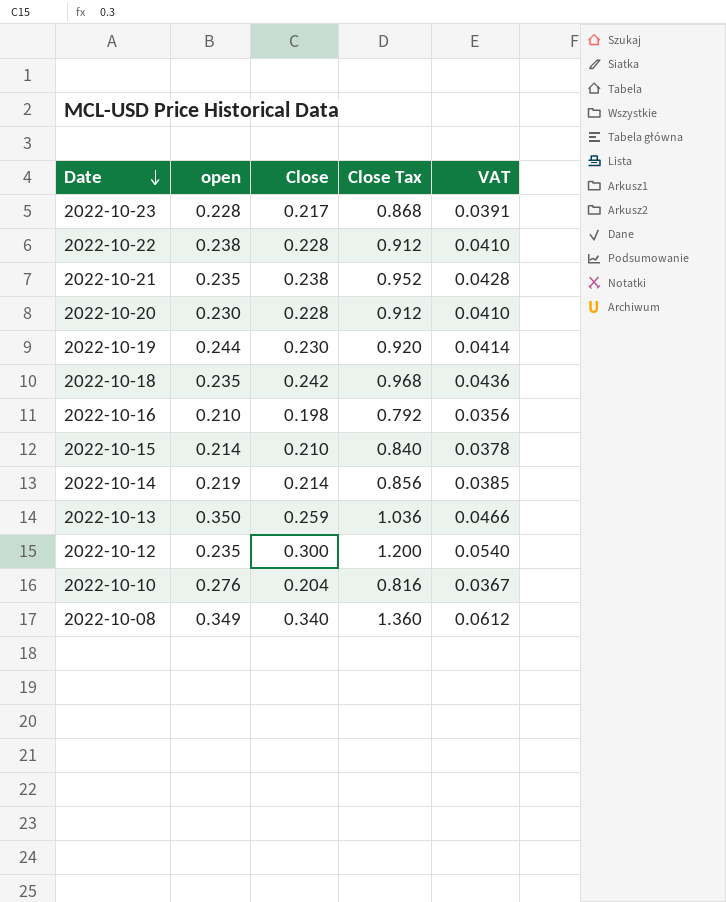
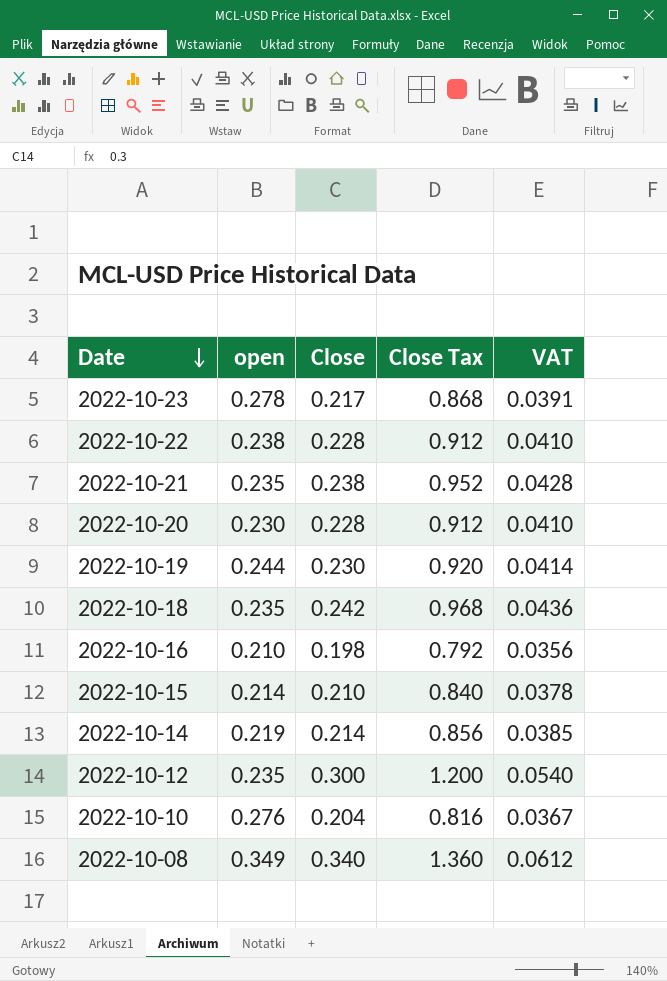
row 2022-10-13: 0.350 | 0.259 | 1.036 | 0.0466 -> none
2022-10-23 | open: 0.228 -> 0.278

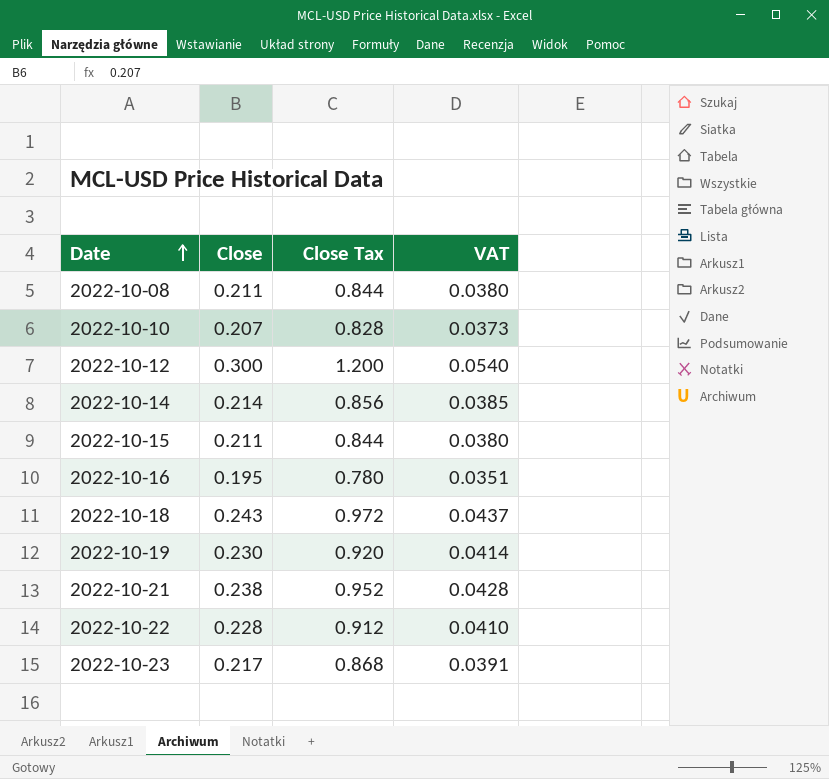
row order: Date descending -> Date ascending
column open | position: 2 -> none
row 2022-10-20: 0.230 | 0.228 | 0.912 | 0.0410 -> none
2022-10-08 | Close: 0.340 -> 0.211
2022-10-08 | Close Tax: 1.360 -> 0.844
2022-10-08 | VAT: 0.0612 -> 0.0380
2022-10-10 | Close: 0.204 -> 0.207
2022-10-10 | Close Tax: 0.816 -> 0.828
2022-10-10 | VAT: 0.0367 -> 0.0373
2022-10-15 | Close: 0.210 -> 0.211
2022-10-15 | Close Tax: 0.840 -> 0.844
2022-10-15 | VAT: 0.0378 -> 0.0380
2022-10-16 | Close: 0.198 -> 0.195
2022-10-16 | Close Tax: 0.792 -> 0.780
2022-10-16 | VAT: 0.0356 -> 0.0351
2022-10-18 | Close: 0.242 -> 0.243
2022-10-18 | Close Tax: 0.968 -> 0.972
2022-10-18 | VAT: 0.0436 -> 0.0437

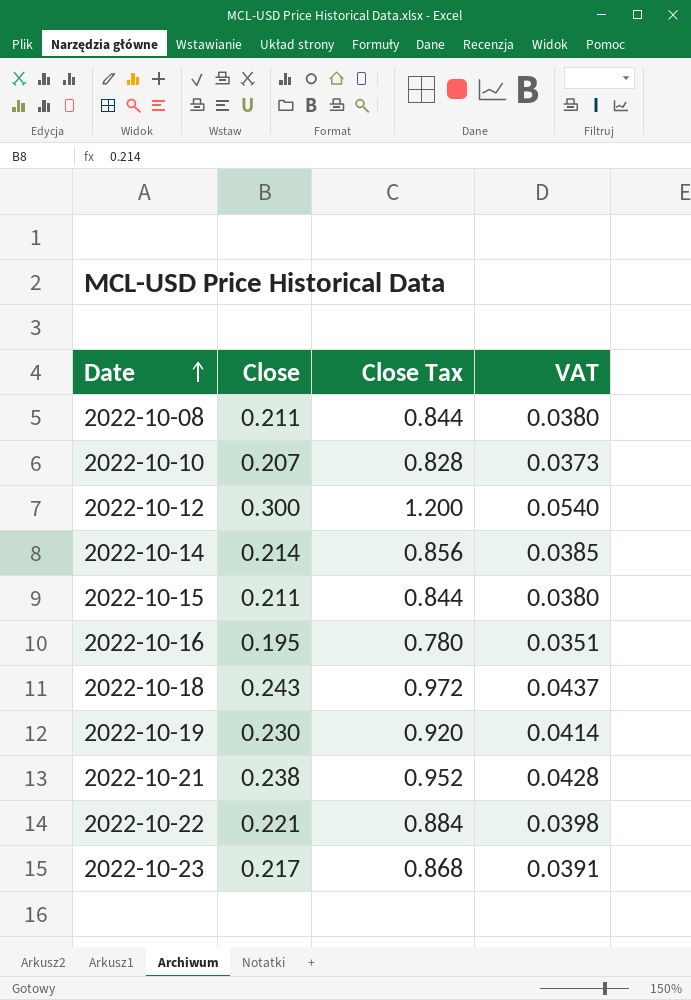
2022-10-22 | Close: 0.228 -> 0.221
2022-10-22 | Close Tax: 0.912 -> 0.884
2022-10-22 | VAT: 0.0410 -> 0.0398

